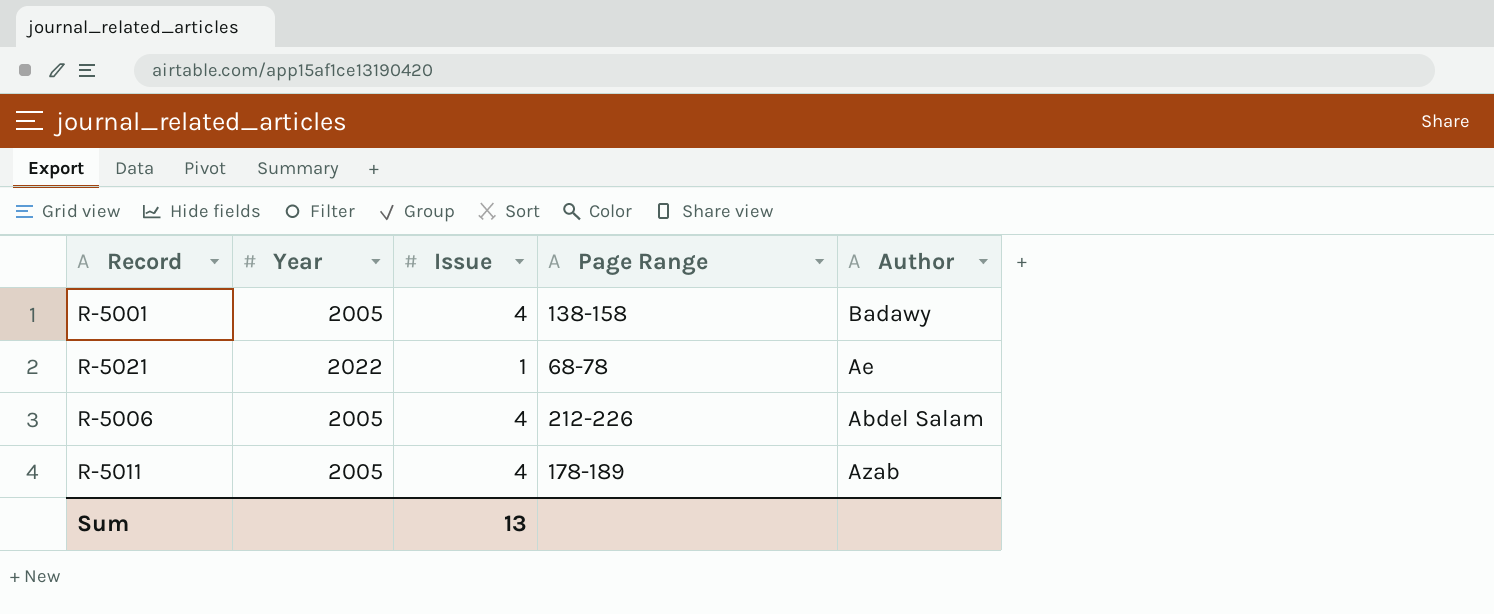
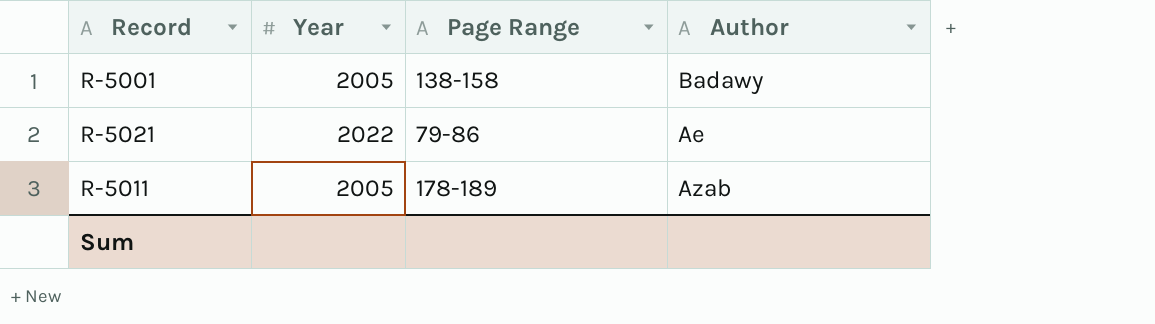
column Issue | position: 3 -> none
row R-5006: 2005 | 4 | 212-226 | Abdel Salam -> none
R-5021 | Page Range: 68-78 -> 79-86

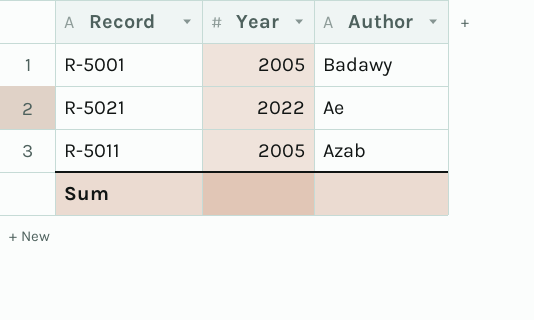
column Page Range | position: 3 -> none

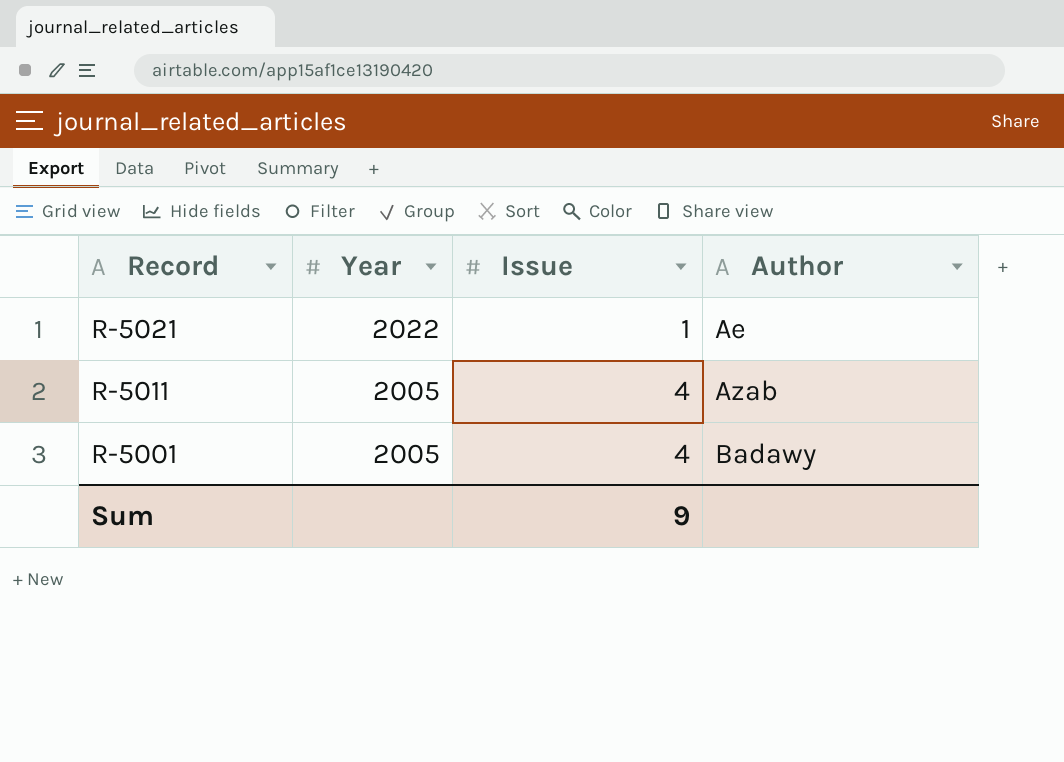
row order: none -> Record descending
column Issue | position: none -> 3

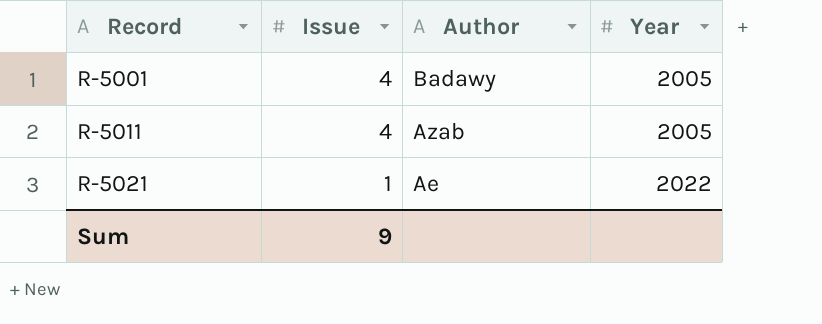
row order: Record descending -> Record ascending
column Year | position: 2 -> 4

